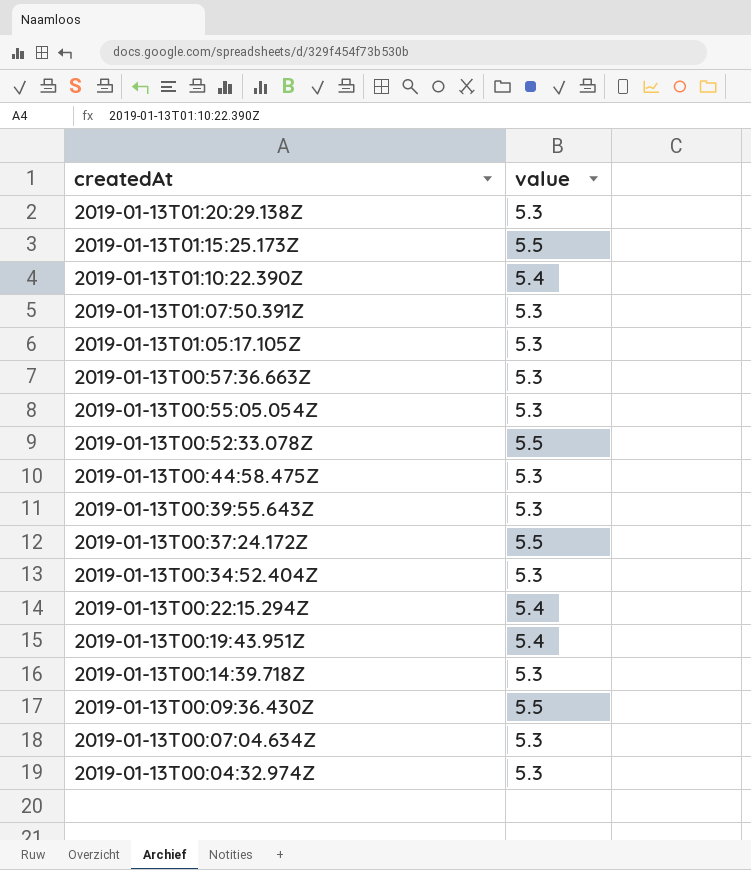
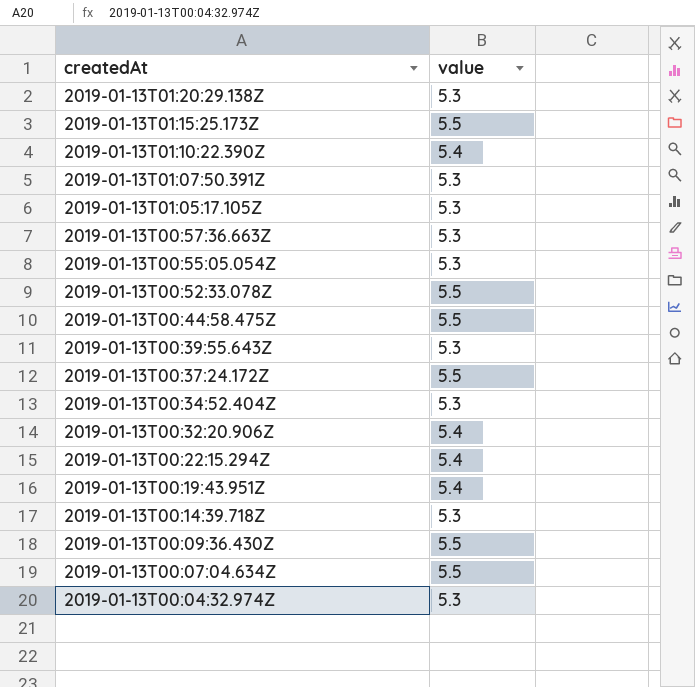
2019-01-13T00:44:58.475Z | value: 5.3 -> 5.5
row 2019-01-13T00:32:20.906Z: none -> 5.4
2019-01-13T00:07:04.634Z | value: 5.3 -> 5.5

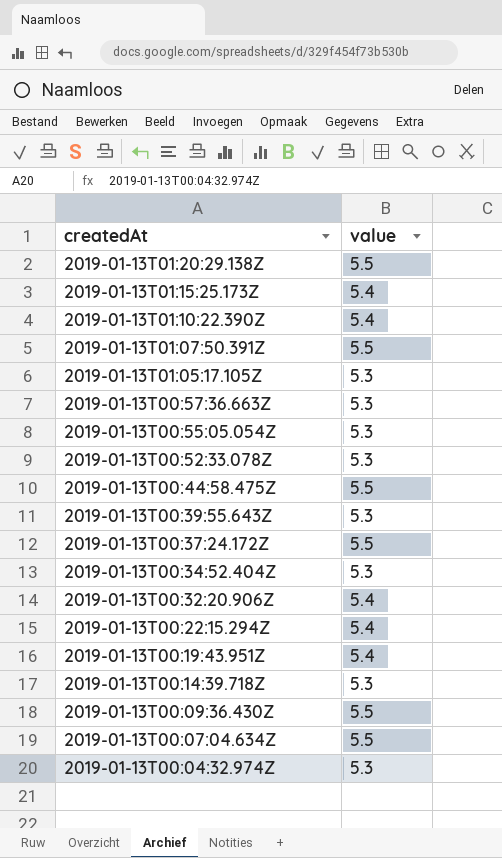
2019-01-13T01:20:29.138Z | value: 5.3 -> 5.5
2019-01-13T01:15:25.173Z | value: 5.5 -> 5.4
2019-01-13T01:07:50.391Z | value: 5.3 -> 5.5
2019-01-13T00:52:33.078Z | value: 5.5 -> 5.3

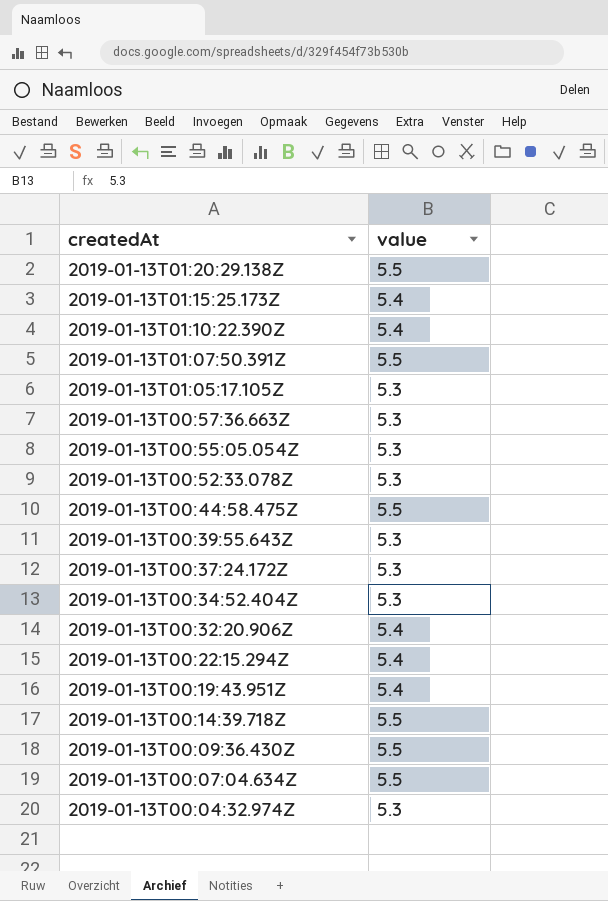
2019-01-13T00:37:24.172Z | value: 5.5 -> 5.3
2019-01-13T00:14:39.718Z | value: 5.3 -> 5.5

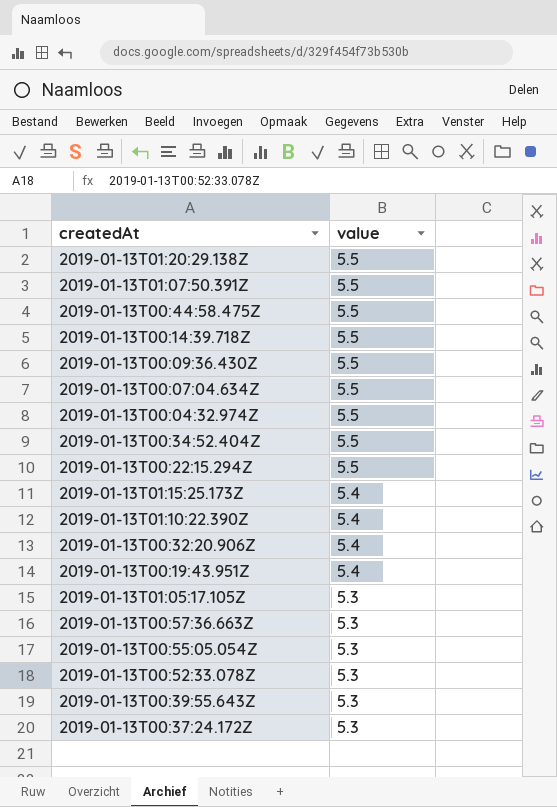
row order: createdAt descending -> value descending
2019-01-13T00:04:32.974Z | value: 5.3 -> 5.5
2019-01-13T00:34:52.404Z | value: 5.3 -> 5.5
2019-01-13T00:22:15.294Z | value: 5.4 -> 5.5

